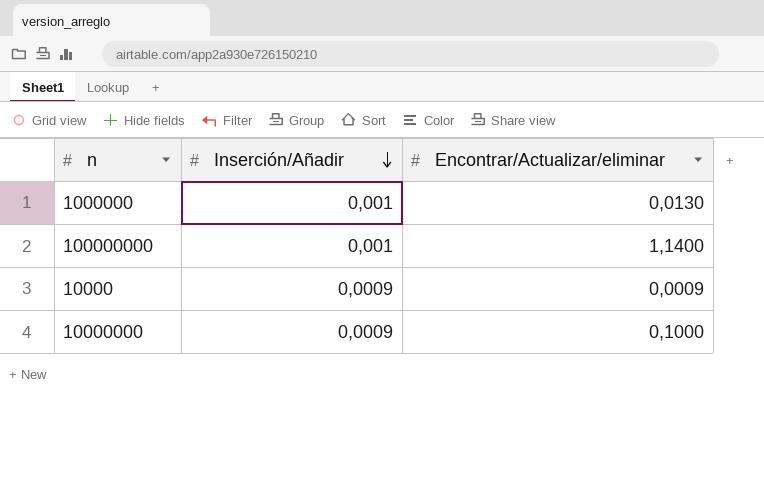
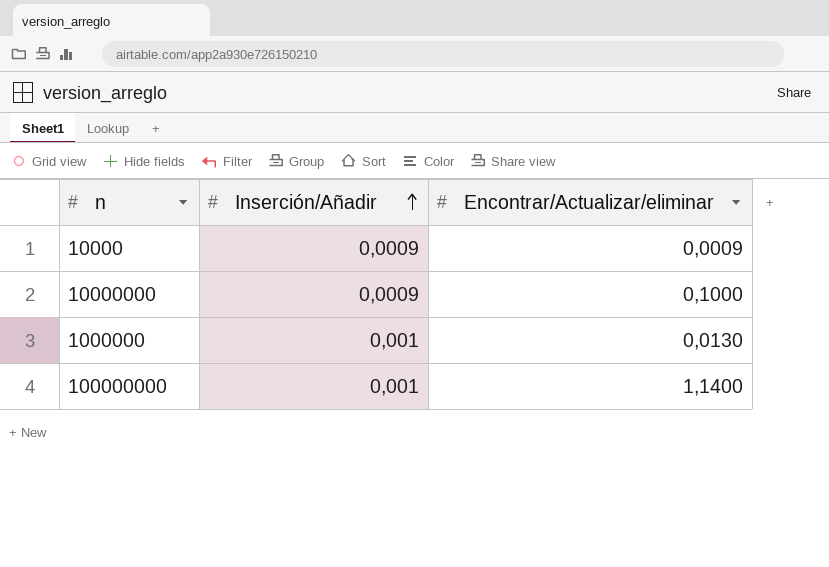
row order: Inserción/Añadir descending -> Inserción/Añadir ascending

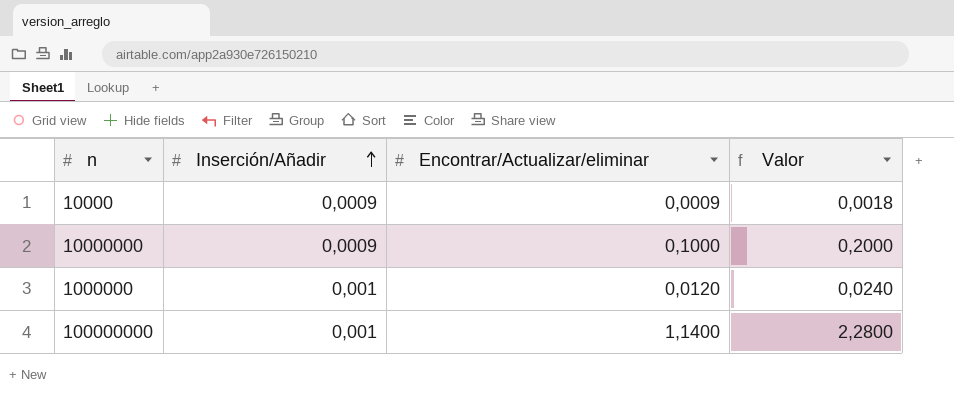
column Valor | formula: none -> [Encontrar/Actualizar/eliminar] * 2
1000000 | Encontrar/Actualizar/eliminar: 0,0130 -> 0,0120

